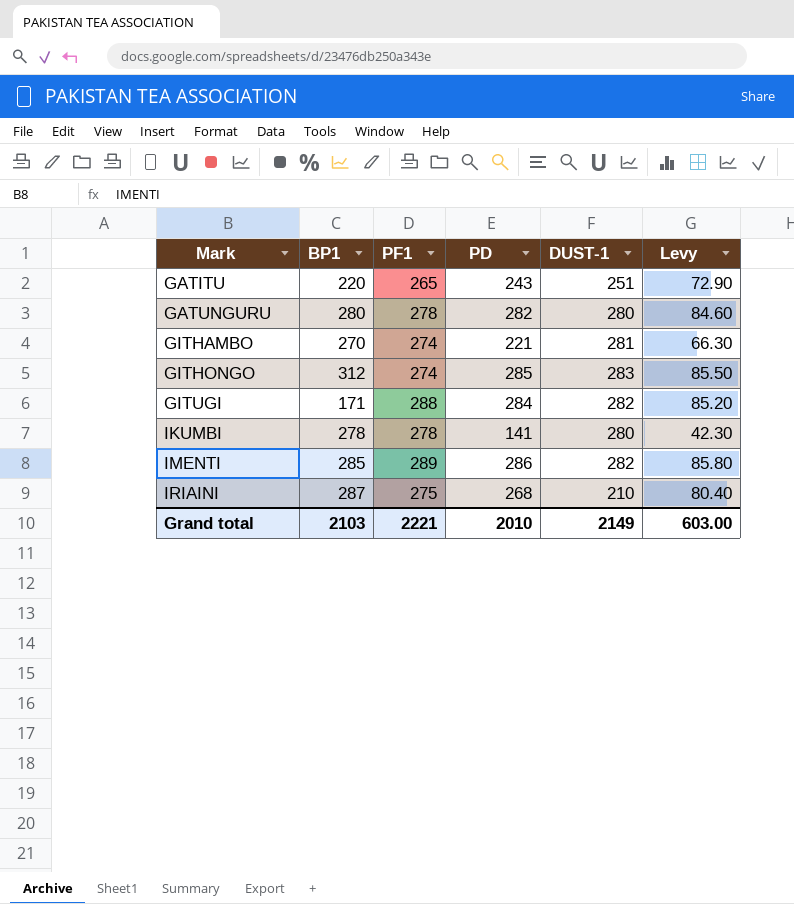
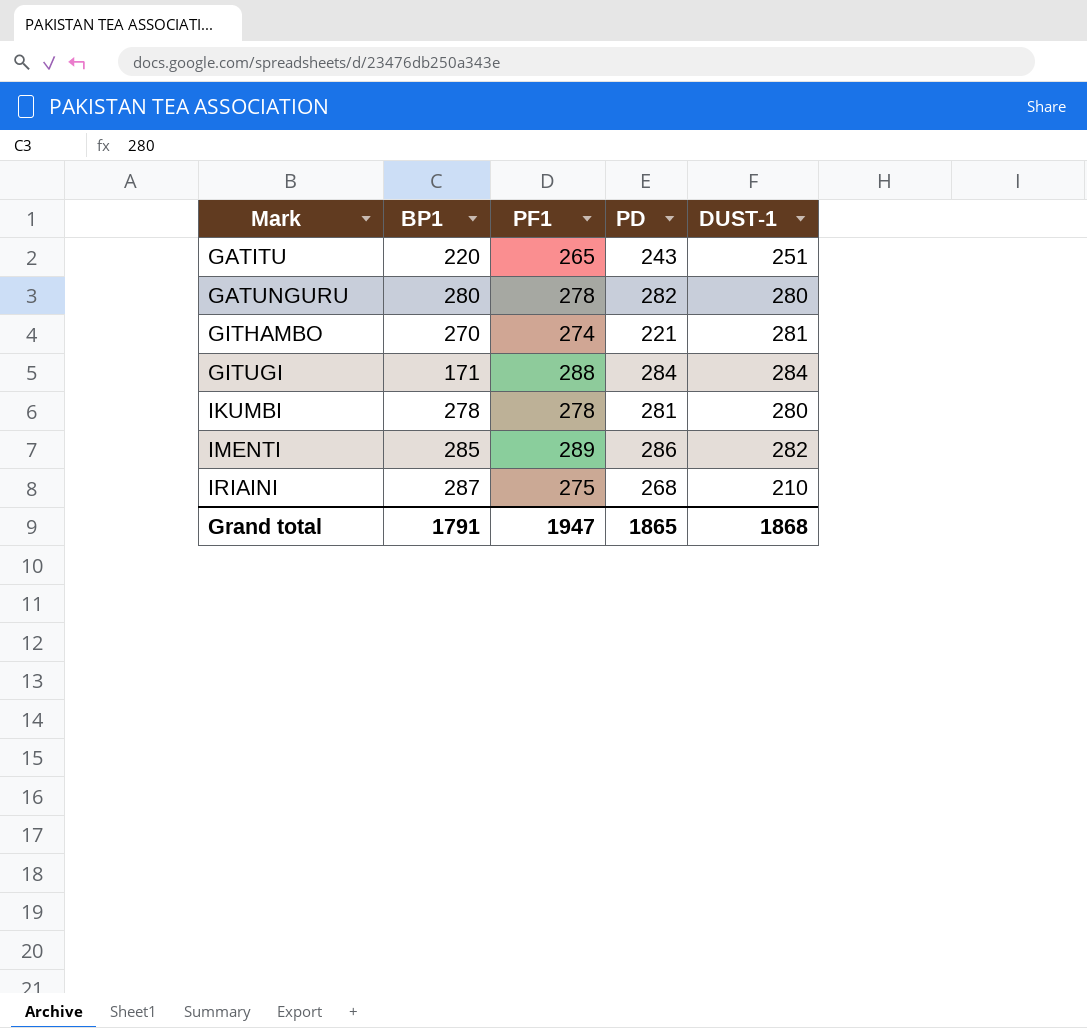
column Levy | formula: [PD] * 0.3 -> none
row GITHONGO: 312 | 274 | 285 | 283 | 85.50 -> none
GITUGI | DUST-1: 282 -> 284
IKUMBI | PD: 141 -> 281
Grand total | BP1: 2103 -> 1791
Grand total | PF1: 2221 -> 1947
Grand total | PD: 2010 -> 1865
Grand total | DUST-1: 2149 -> 1868

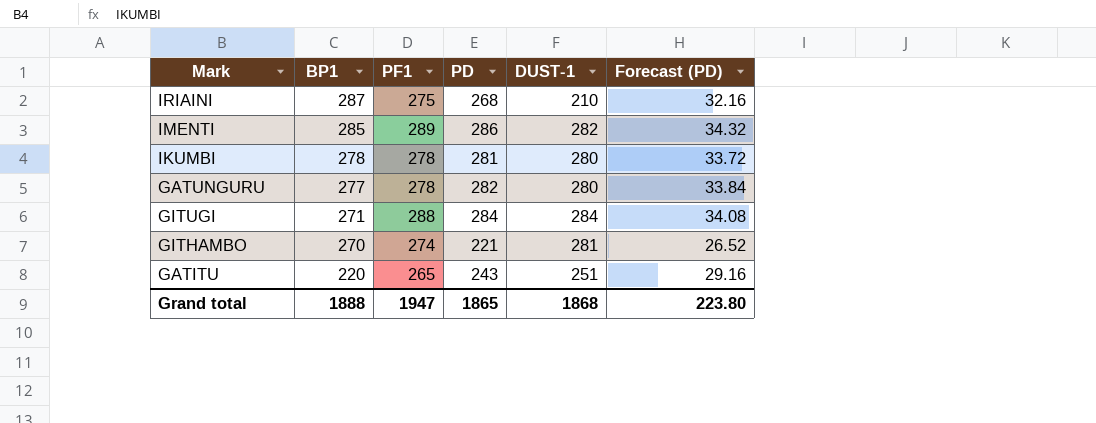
row order: Mark ascending -> BP1 descending
column Forecast (PD) | formula: none -> [PD] * 0.12
GATUNGURU | BP1: 280 -> 277
GITUGI | BP1: 171 -> 271
Grand total | BP1: 1791 -> 1888

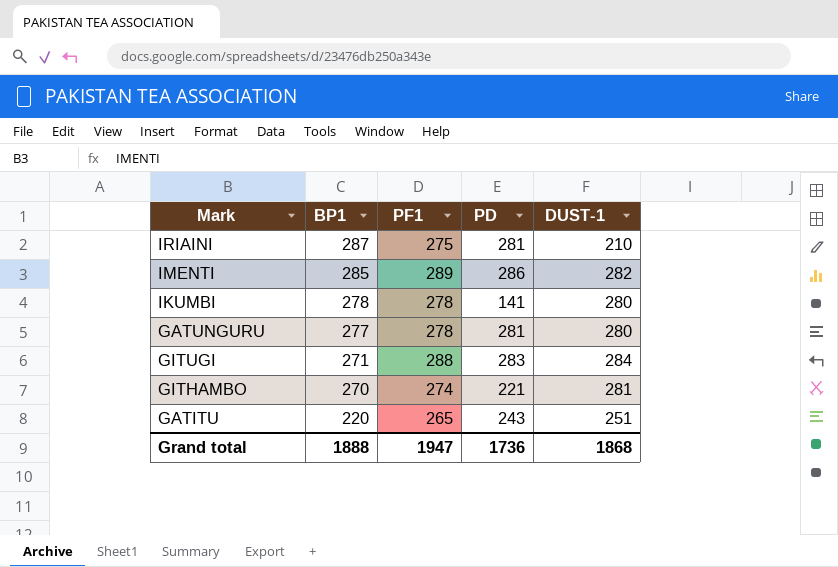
column Forecast (PD) | formula: [PD] * 0.12 -> none
IRIAINI | PD: 268 -> 281
IKUMBI | PD: 281 -> 141
GATUNGURU | PD: 282 -> 281
GITUGI | PD: 284 -> 283
Grand total | PD: 1865 -> 1736

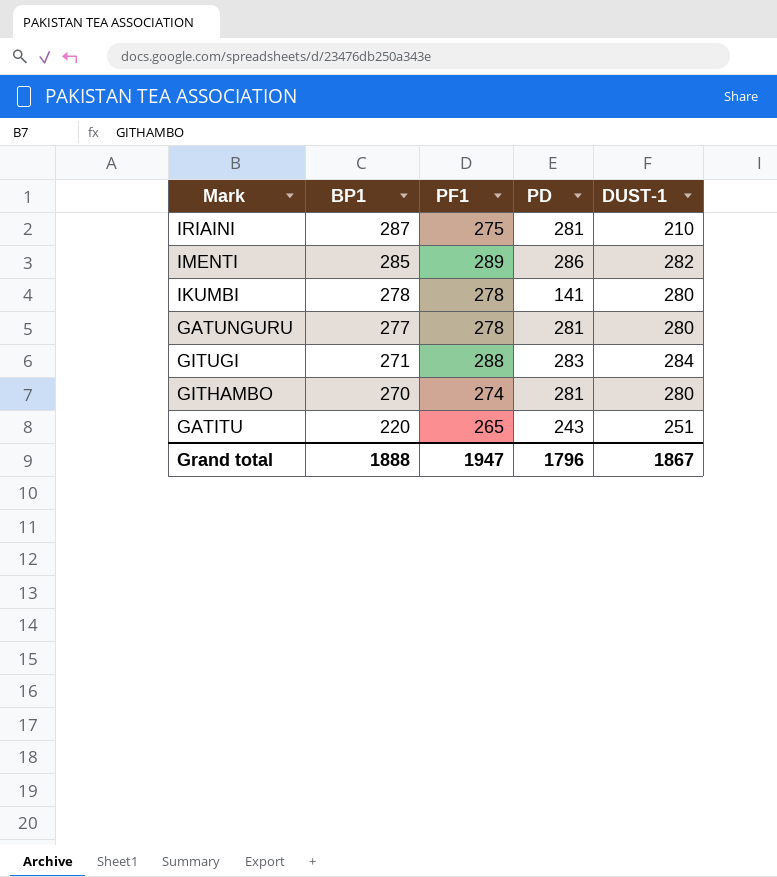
GITHAMBO | PD: 221 -> 281
GITHAMBO | DUST-1: 281 -> 280
Grand total | PD: 1736 -> 1796
Grand total | DUST-1: 1868 -> 1867

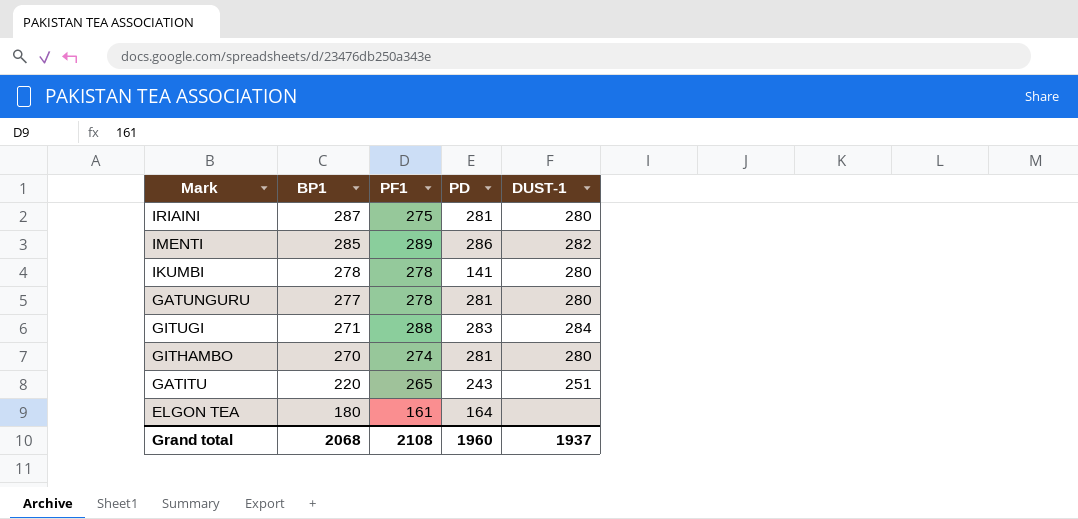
IRIAINI | DUST-1: 210 -> 280
row ELGON TEA: none -> 180 | 161 | 164 | none
Grand total | BP1: 1888 -> 2068
Grand total | PF1: 1947 -> 2108
Grand total | PD: 1796 -> 1960
Grand total | DUST-1: 1867 -> 1937

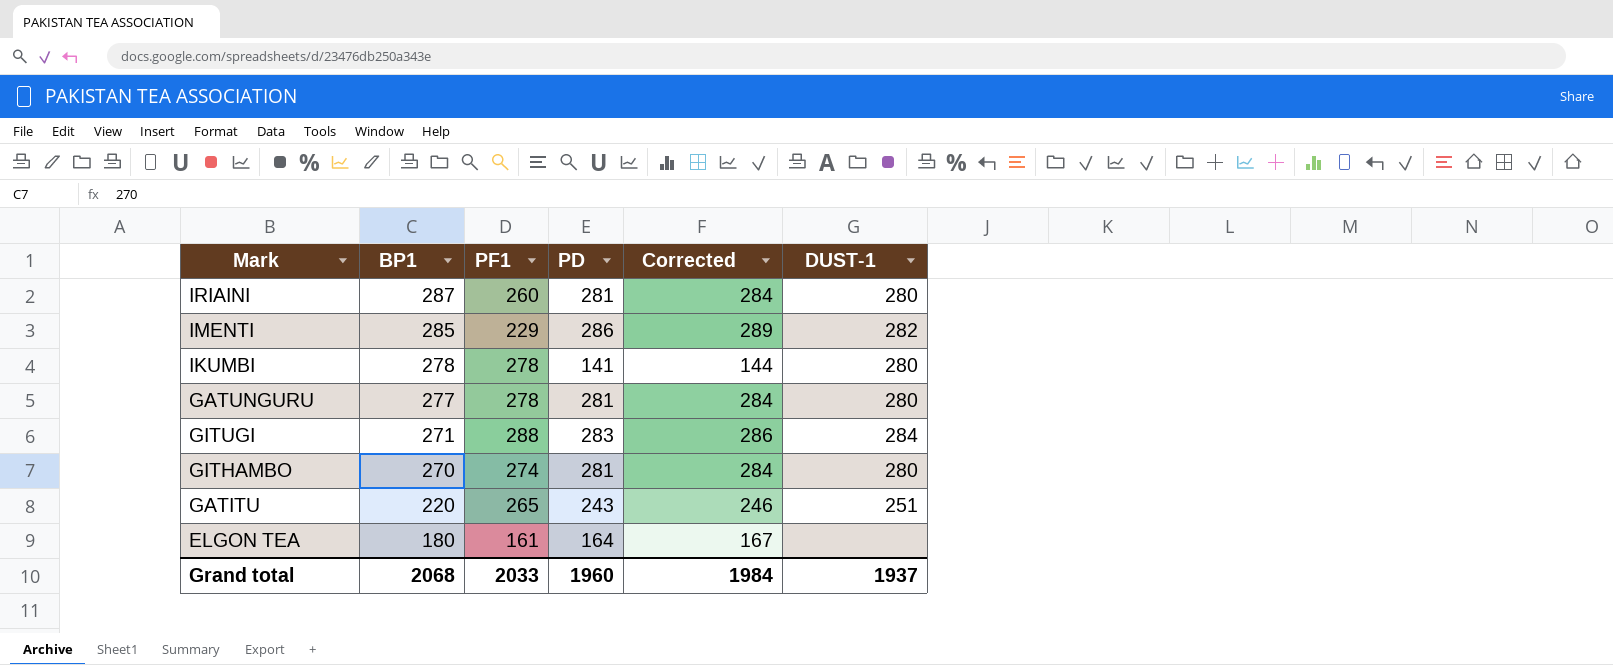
column Corrected | formula: none -> [PD] + 3
IRIAINI | PF1: 275 -> 260
IMENTI | PF1: 289 -> 229
Grand total | PF1: 2108 -> 2033

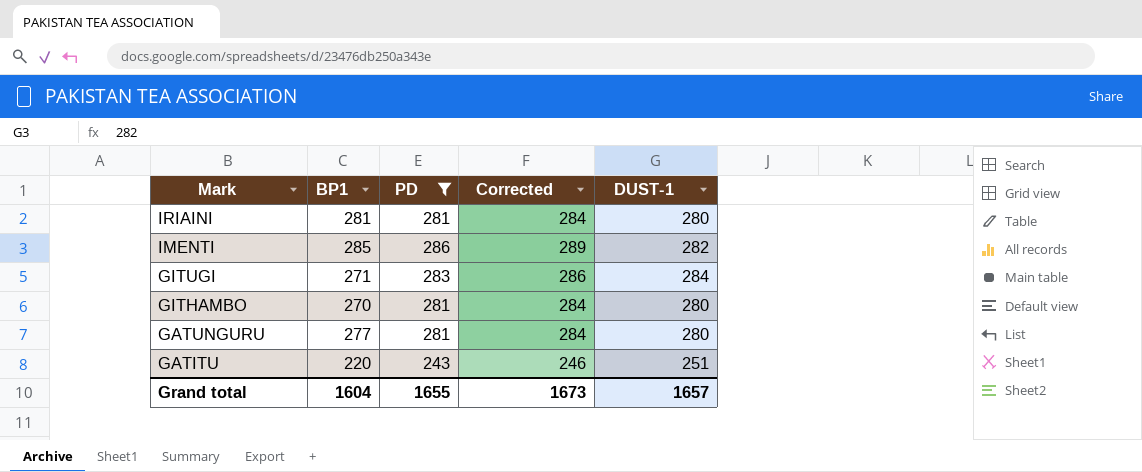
filter: none -> PD >= 243
row order: BP1 descending -> Mark descending
column PF1 | position: 3 -> none
IRIAINI | BP1: 287 -> 281
Grand total | BP1: 2068 -> 1604
Grand total | PD: 1960 -> 1655
Grand total | Corrected: 1984 -> 1673
Grand total | DUST-1: 1937 -> 1657

